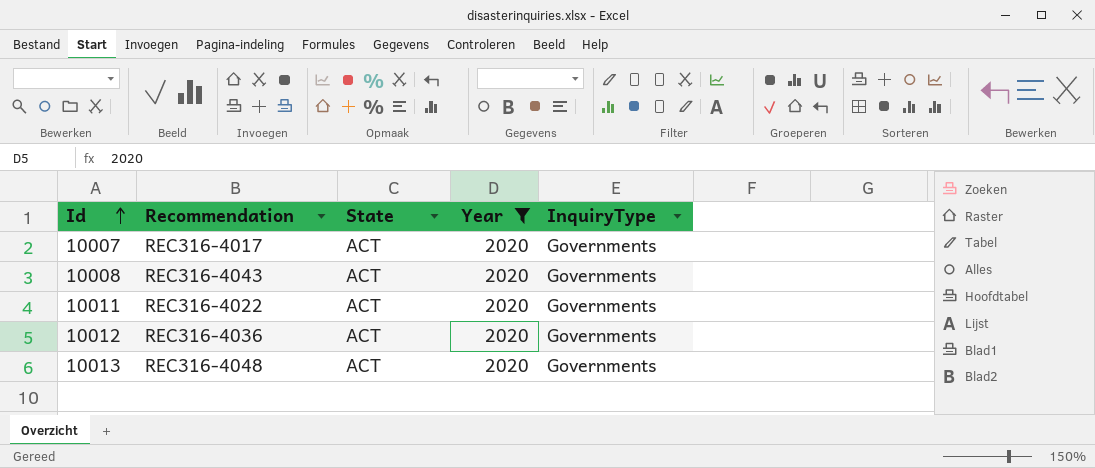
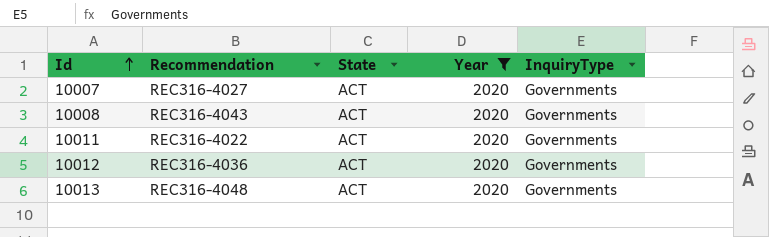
10007 | Recommendation: REC316-4017 -> REC316-4027

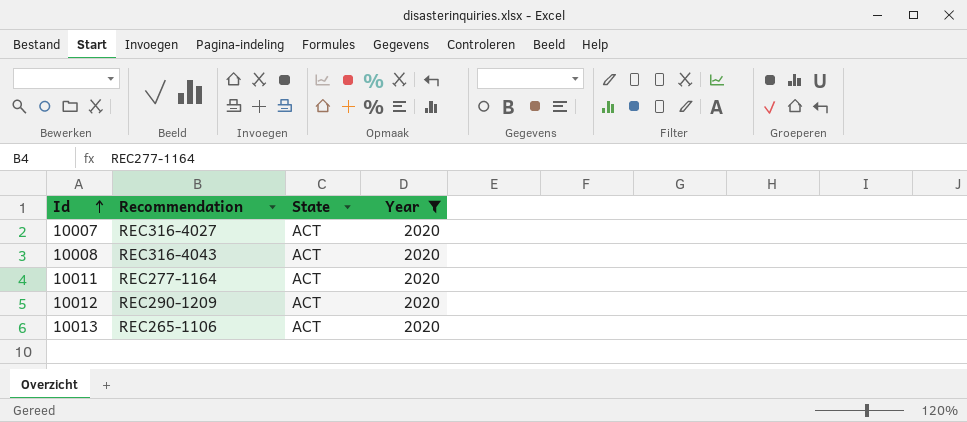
column InquiryType | position: 5 -> none
10011 | Recommendation: REC316-4022 -> REC277-1164
10012 | Recommendation: REC316-4036 -> REC290-1209
10013 | Recommendation: REC316-4048 -> REC265-1106

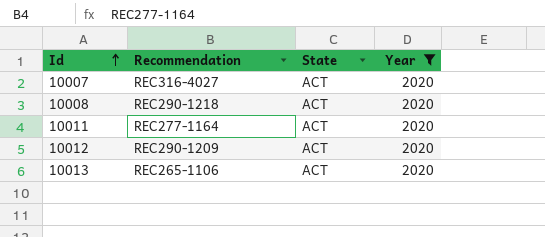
10008 | Recommendation: REC316-4043 -> REC290-1218

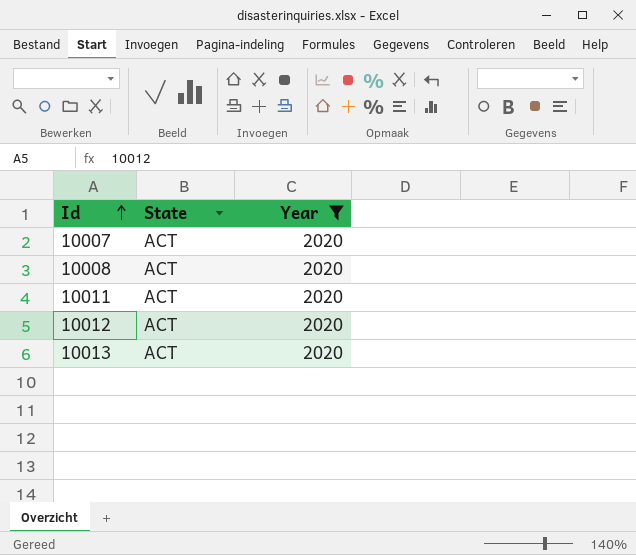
column Recommendation | position: 2 -> none

